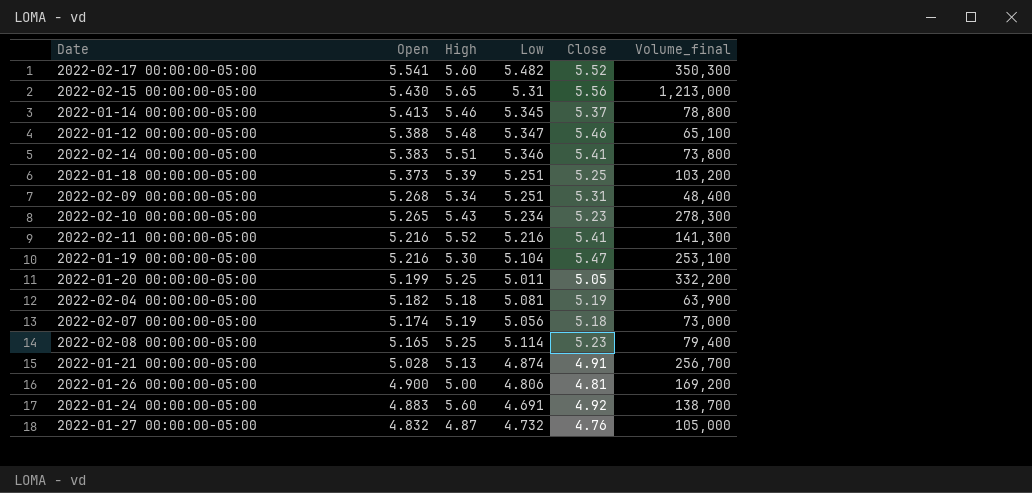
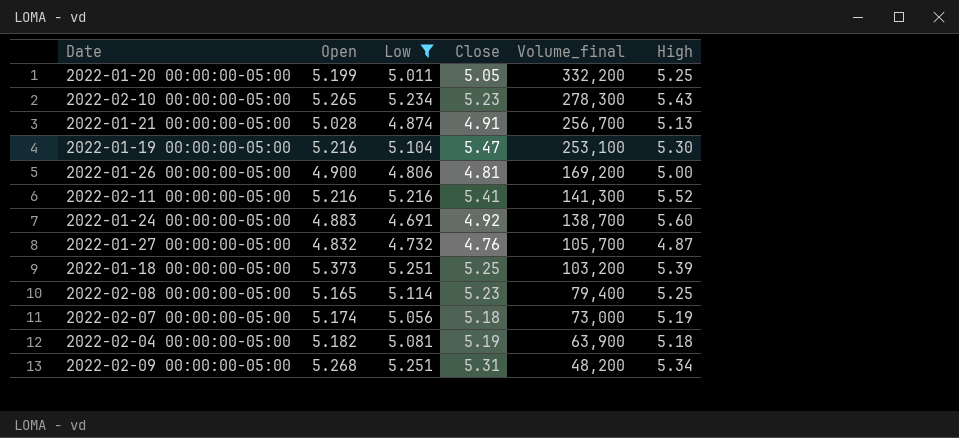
filter: none -> Low <= 5.251
row order: Open descending -> Volume_final descending
column High | position: 3 -> 6
2022-01-27 00:00:00-05:00 | Volume_final: 105,000 -> 105,700
2022-02-09 00:00:00-05:00 | Volume_final: 48,400 -> 48,200

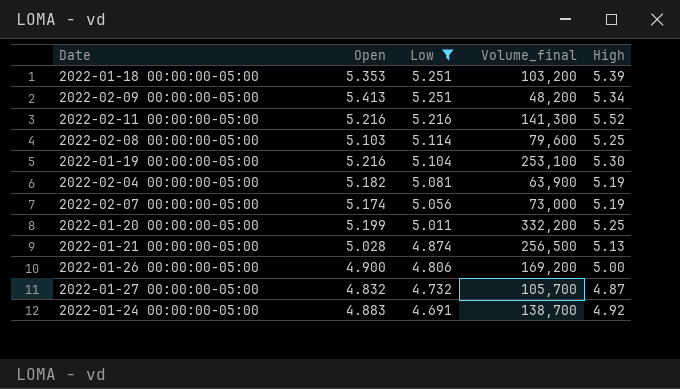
row order: Volume_final descending -> Low descending
column Close | position: 4 -> none
row 2022-02-10 00:00:00-05:00: 5.265 | 5.234 | 5.23 | 278,300 | 5.43 -> none
2022-01-18 00:00:00-05:00 | Open: 5.373 -> 5.353
2022-02-09 00:00:00-05:00 | Open: 5.268 -> 5.413
2022-02-08 00:00:00-05:00 | Open: 5.165 -> 5.103
2022-02-08 00:00:00-05:00 | Volume_final: 79,400 -> 79,600
2022-02-04 00:00:00-05:00 | High: 5.18 -> 5.19
2022-01-21 00:00:00-05:00 | Volume_final: 256,700 -> 256,500
2022-01-24 00:00:00-05:00 | High: 5.60 -> 4.92

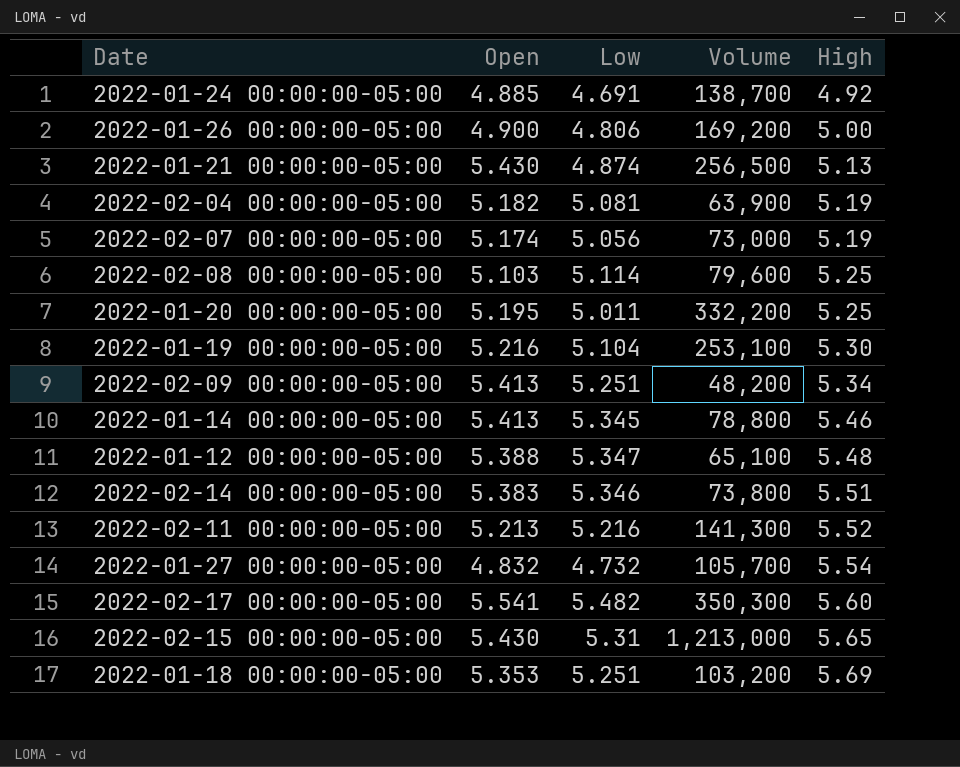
filter: Low <= 5.251 -> none
row order: Low descending -> High ascending
column name: Volume_final -> Volume
2022-01-24 00:00:00-05:00 | Open: 4.883 -> 4.885
2022-01-21 00:00:00-05:00 | Open: 5.028 -> 5.430
2022-01-20 00:00:00-05:00 | Open: 5.199 -> 5.195
2022-02-11 00:00:00-05:00 | Open: 5.216 -> 5.213
2022-01-27 00:00:00-05:00 | High: 4.87 -> 5.54
2022-01-18 00:00:00-05:00 | High: 5.39 -> 5.69

